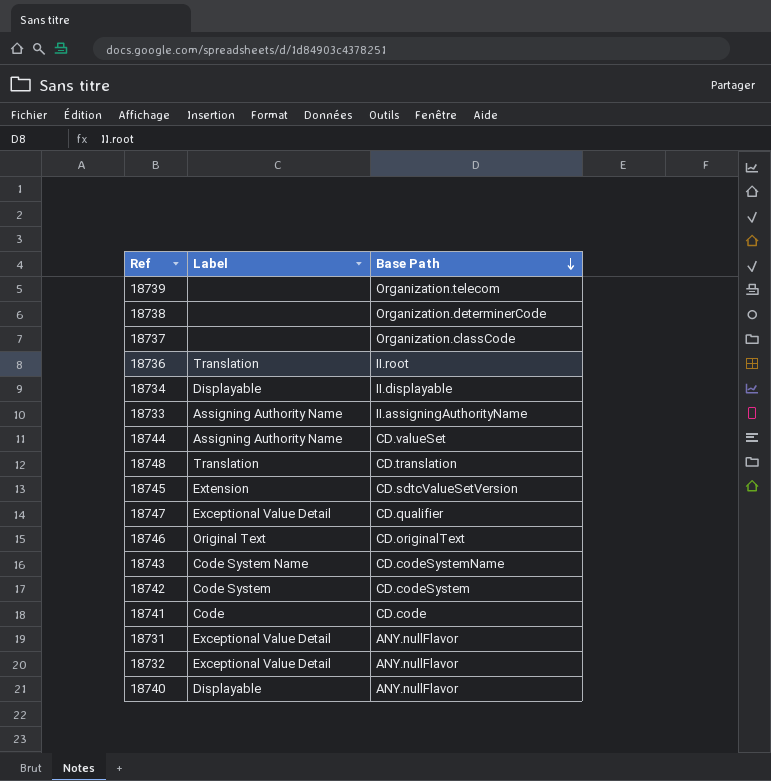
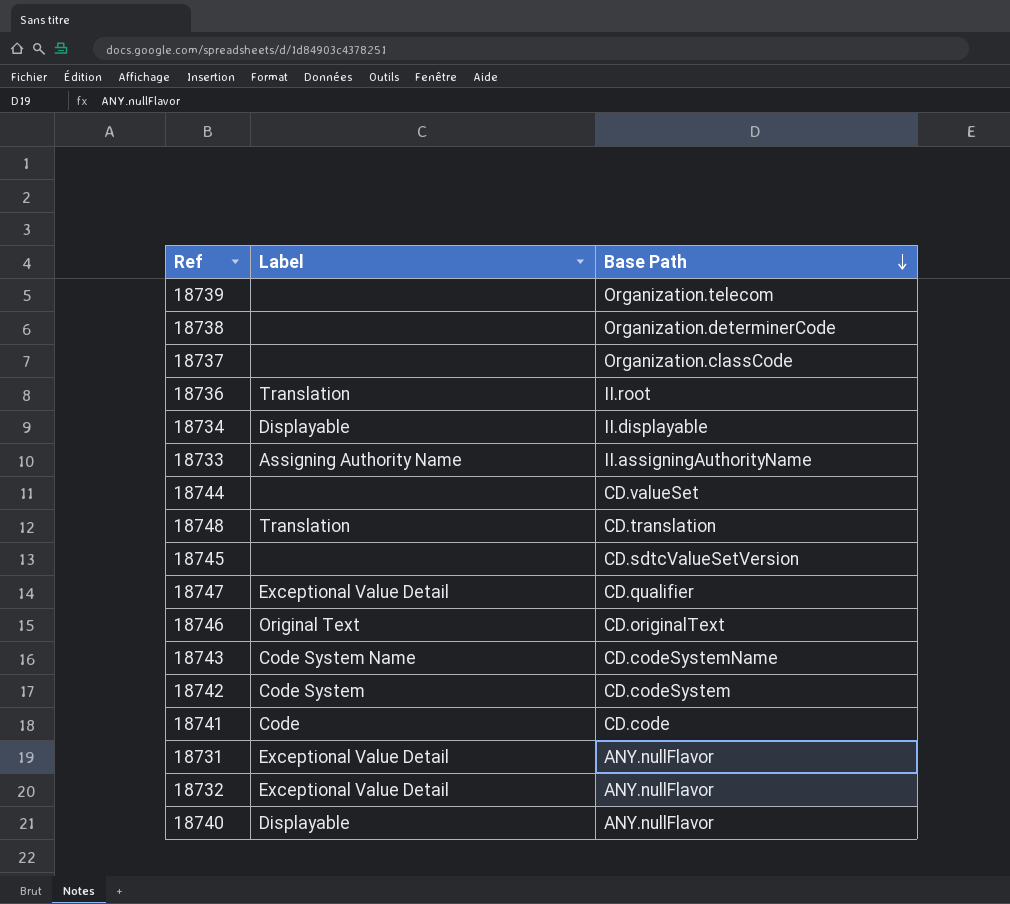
18744 | Label: Assigning Authority Name -> none
18745 | Label: Extension -> none

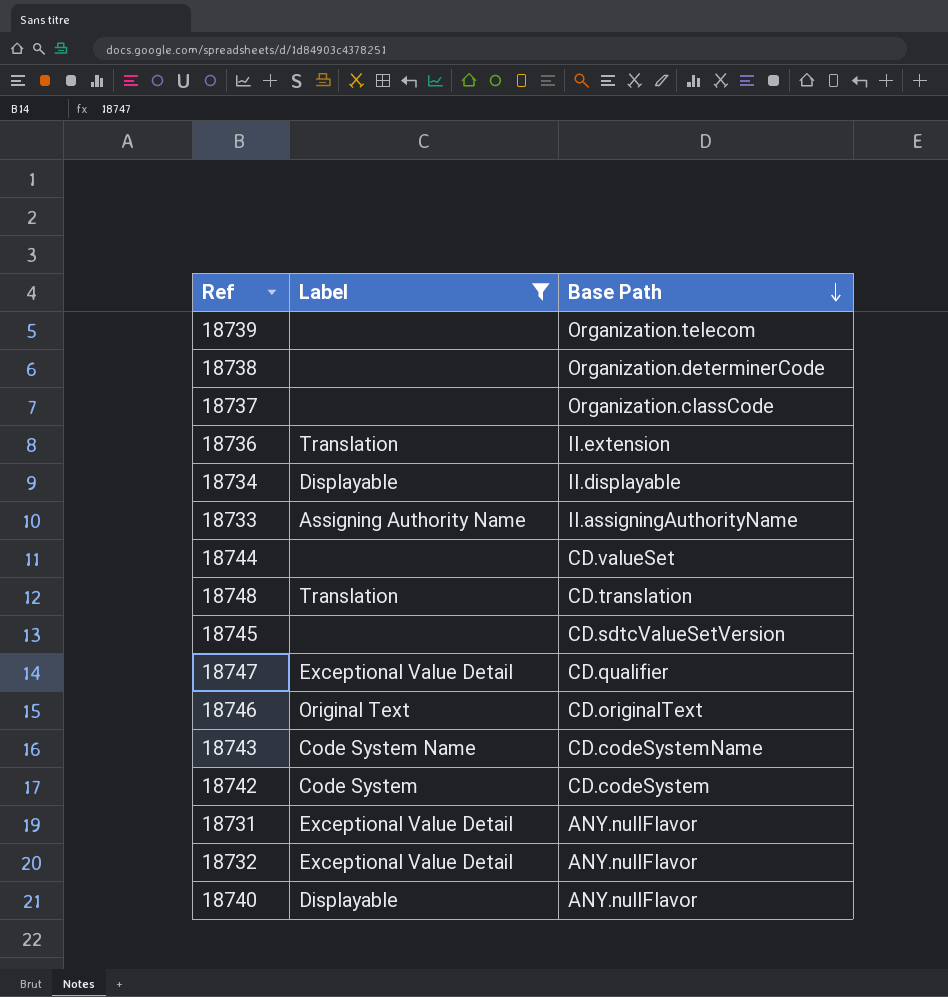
filter: none -> Label != Code
18736 | Base Path: II.root -> II.extension

